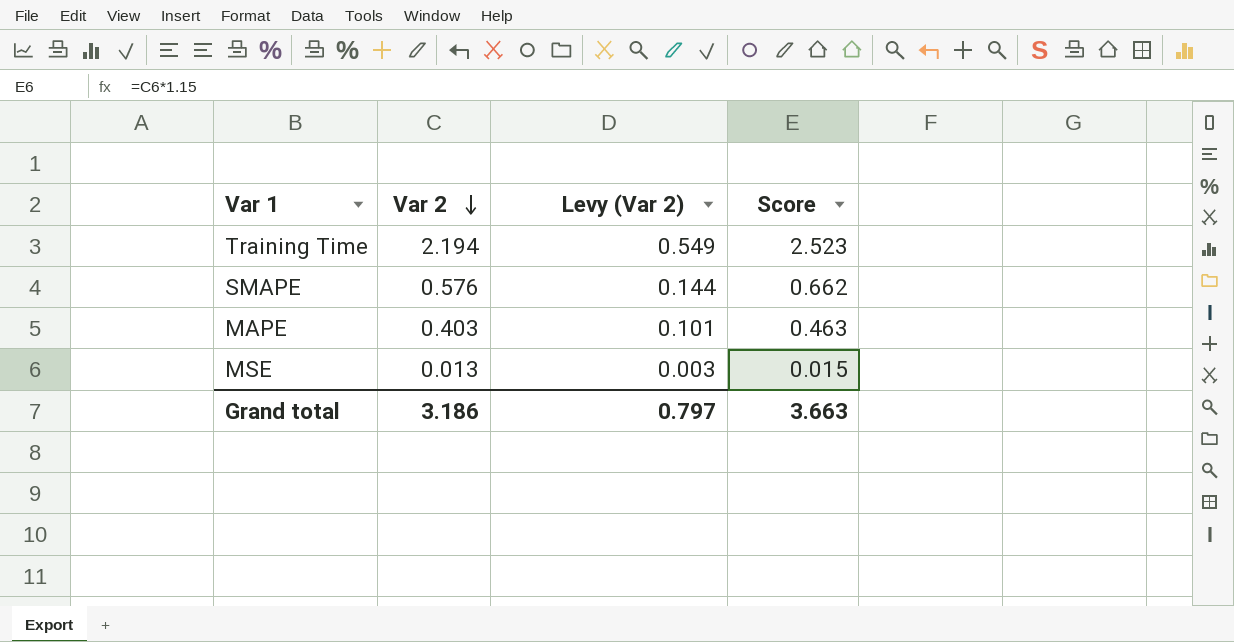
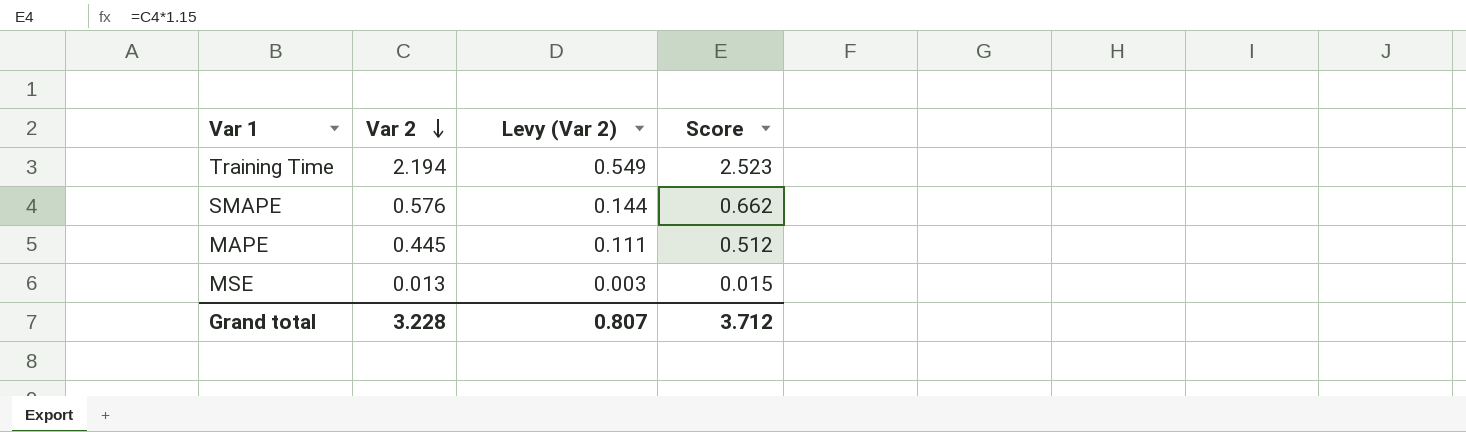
MAPE | Var 2: 0.403 -> 0.445
MAPE | Levy (Var 2): 0.101 -> 0.111
MAPE | Score: 0.463 -> 0.512
Grand total | Var 2: 3.186 -> 3.228
Grand total | Levy (Var 2): 0.797 -> 0.807
Grand total | Score: 3.663 -> 3.712

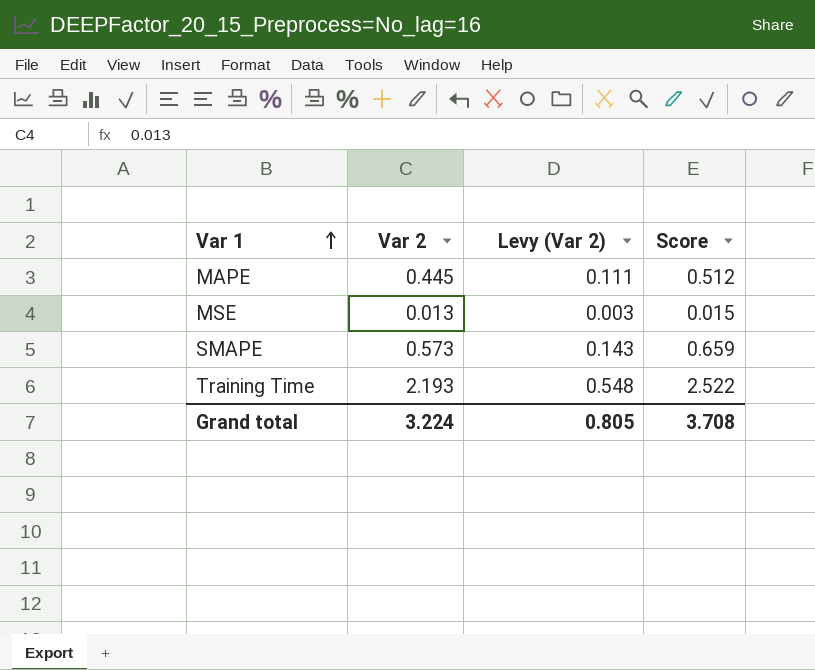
row order: Var 2 descending -> Var 1 ascending
SMAPE | Var 2: 0.576 -> 0.573
SMAPE | Levy (Var 2): 0.144 -> 0.143
SMAPE | Score: 0.662 -> 0.659
Training Time | Var 2: 2.194 -> 2.193
Training Time | Levy (Var 2): 0.549 -> 0.548
Training Time | Score: 2.523 -> 2.522
Grand total | Var 2: 3.228 -> 3.224
Grand total | Levy (Var 2): 0.807 -> 0.805
Grand total | Score: 3.712 -> 3.708

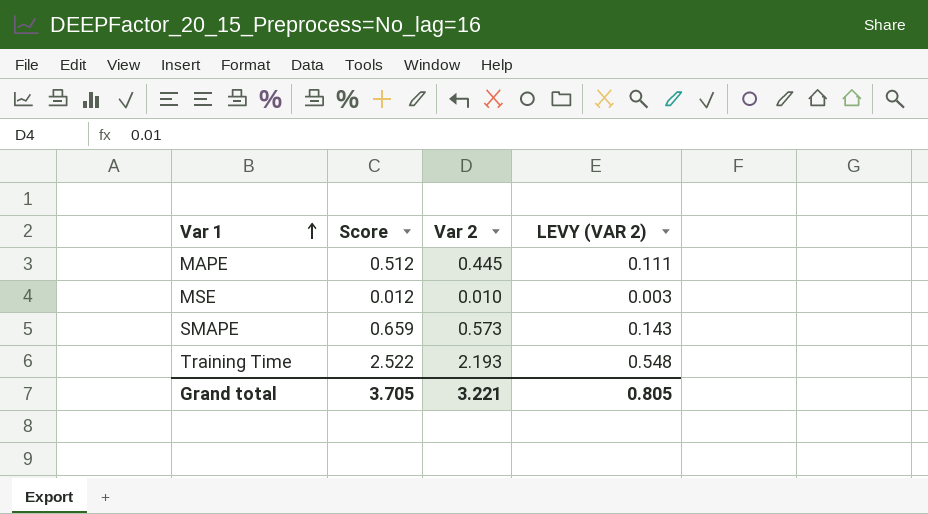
column Score | position: 4 -> 2
column name: Levy (Var 2) -> LEVY (VAR 2)
MSE | Score: 0.015 -> 0.012
MSE | Var 2: 0.013 -> 0.010
Grand total | Score: 3.708 -> 3.705
Grand total | Var 2: 3.224 -> 3.221

